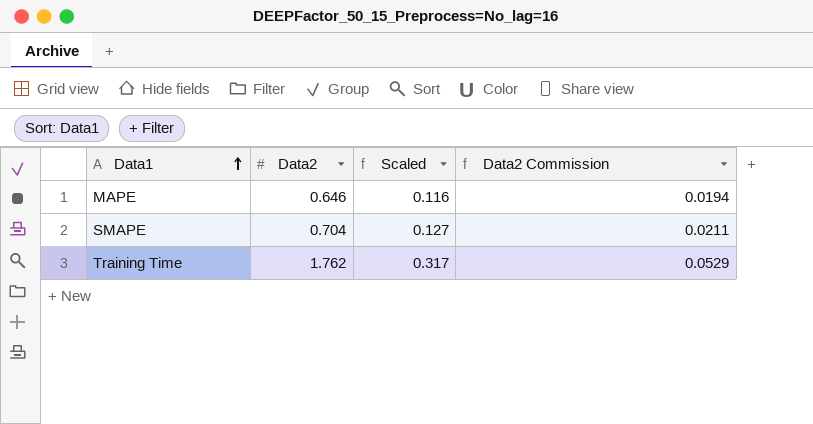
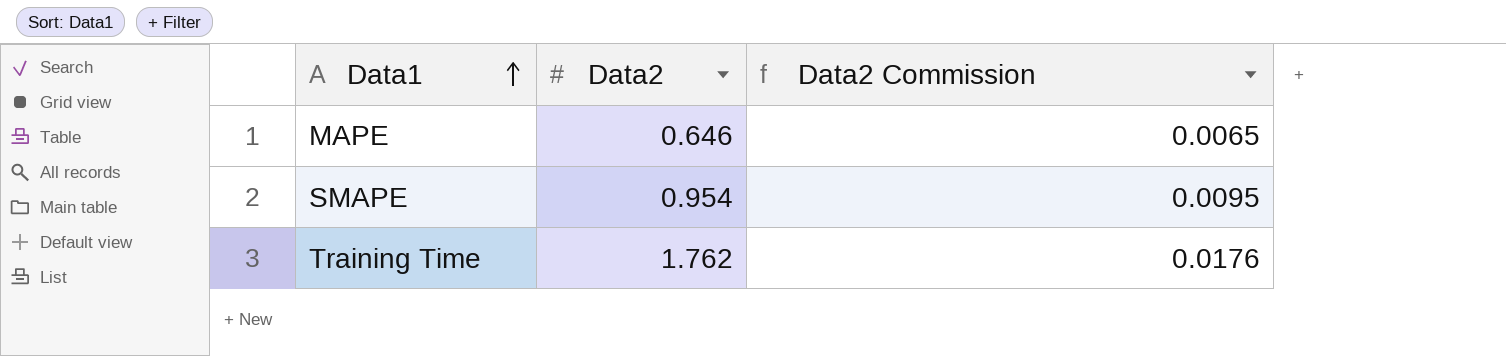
column Scaled | formula: [Data2] * 0.18 -> none
column Data2 Commission | formula: [Data2] * 0.03 -> [Data2] * 0.01
SMAPE | Data2: 0.704 -> 0.954

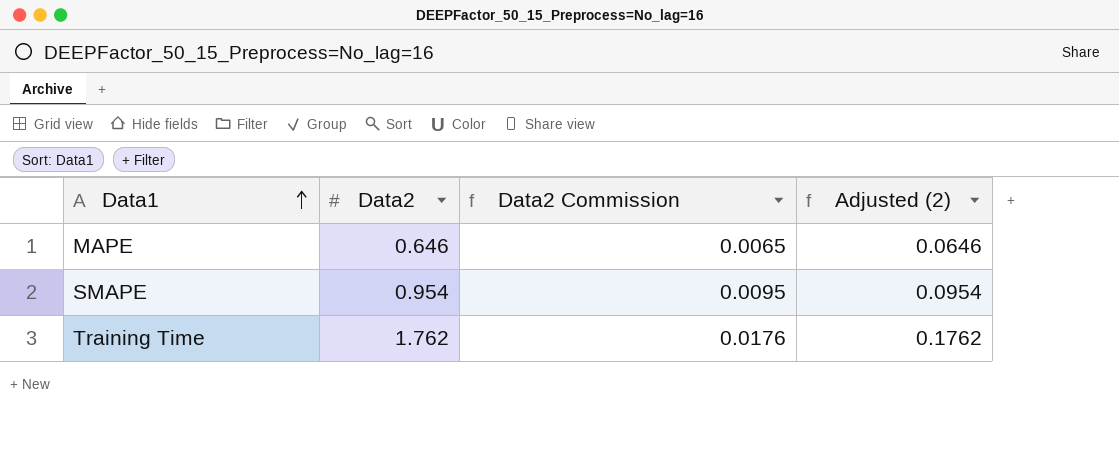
column Adjusted (2) | formula: none -> [Data2] * 0.1

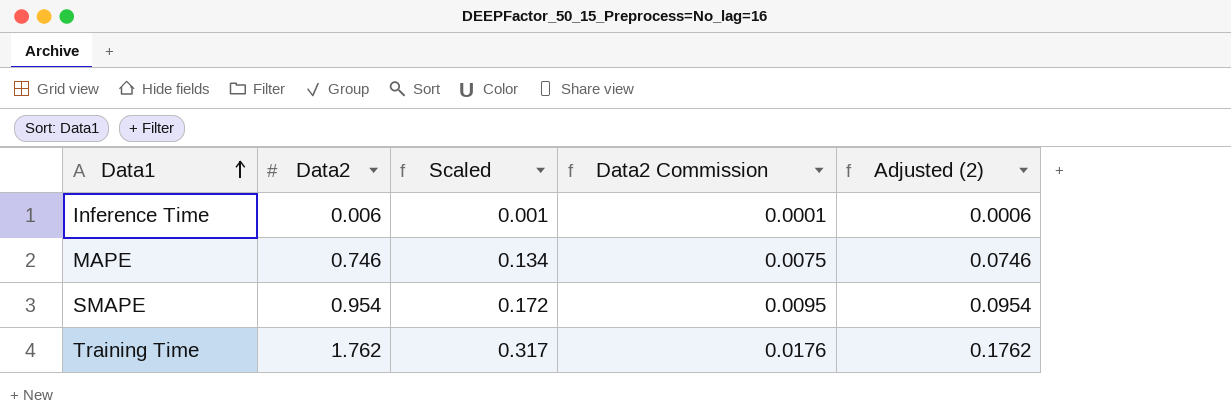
column Scaled | formula: none -> [Data2] * 0.18
row Inference Time: none -> 0.006 | 0.001 | 0.0001 | 0.0006
MAPE | Data2: 0.646 -> 0.746
MAPE | Data2 Commission: 0.0065 -> 0.0075
MAPE | Adjusted (2): 0.0646 -> 0.0746

